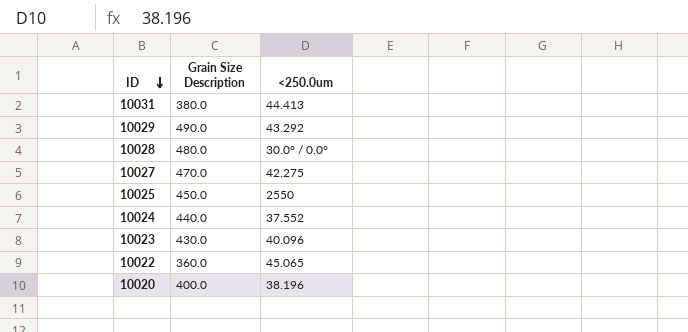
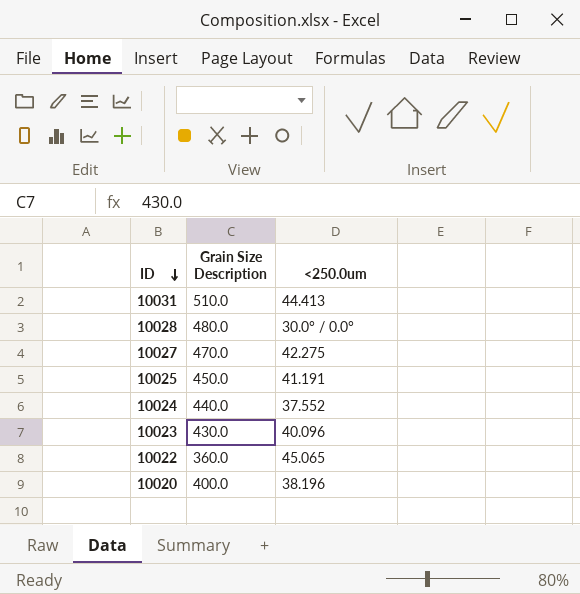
row 10029: 490.0 | 43.292 -> none
10031 | Grain Size Description: 380.0 -> 510.0
10025 | <250.0um: 2550 -> 41.191

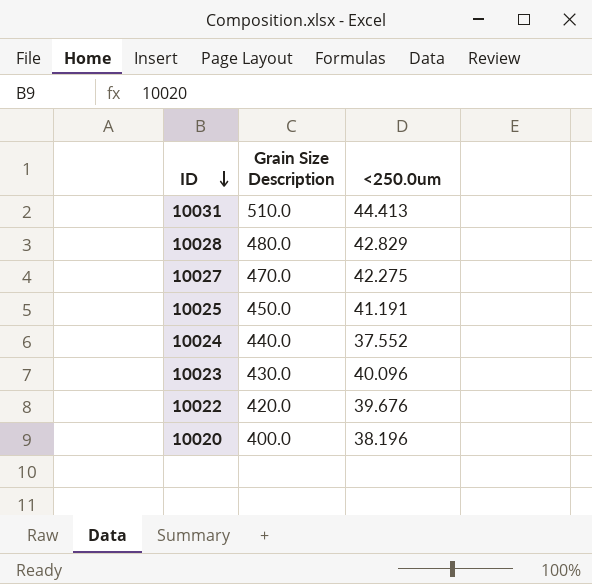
10028 | <250.0um: 30.0° / 0.0° -> 42.829
10022 | Grain Size Description: 360.0 -> 420.0
10022 | <250.0um: 45.065 -> 39.676

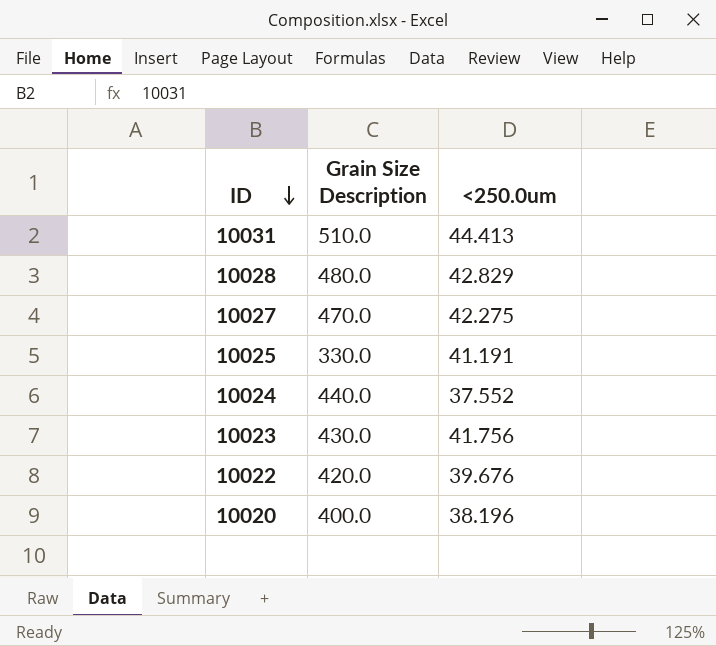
10025 | Grain Size Description: 450.0 -> 330.0
10023 | <250.0um: 40.096 -> 41.756

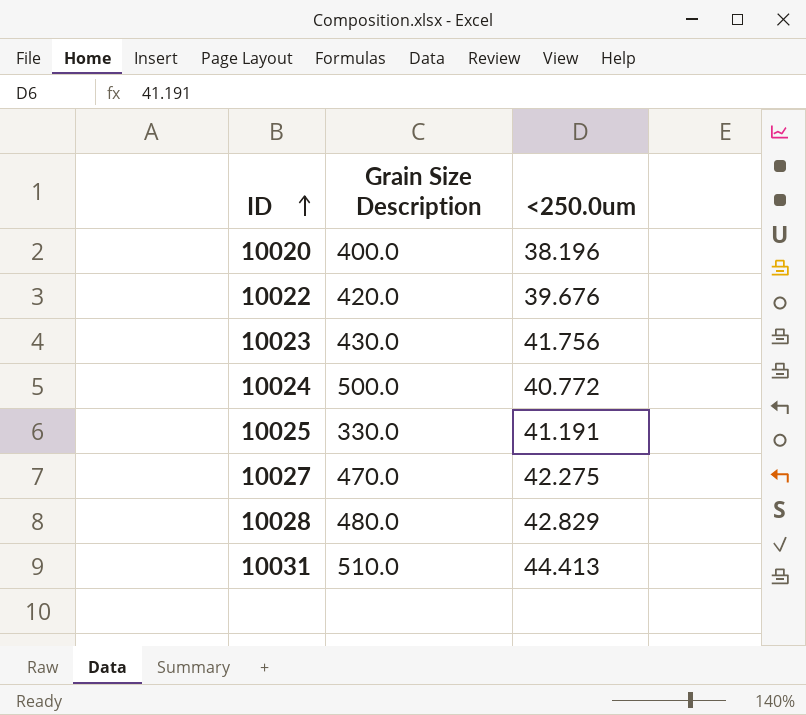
row order: ID descending -> ID ascending
10024 | Grain Size Description: 440.0 -> 500.0
10024 | <250.0um: 37.552 -> 40.772

